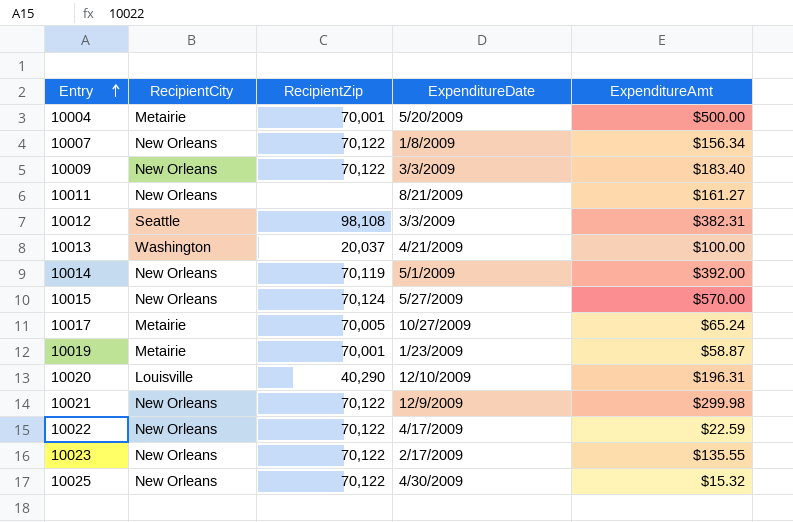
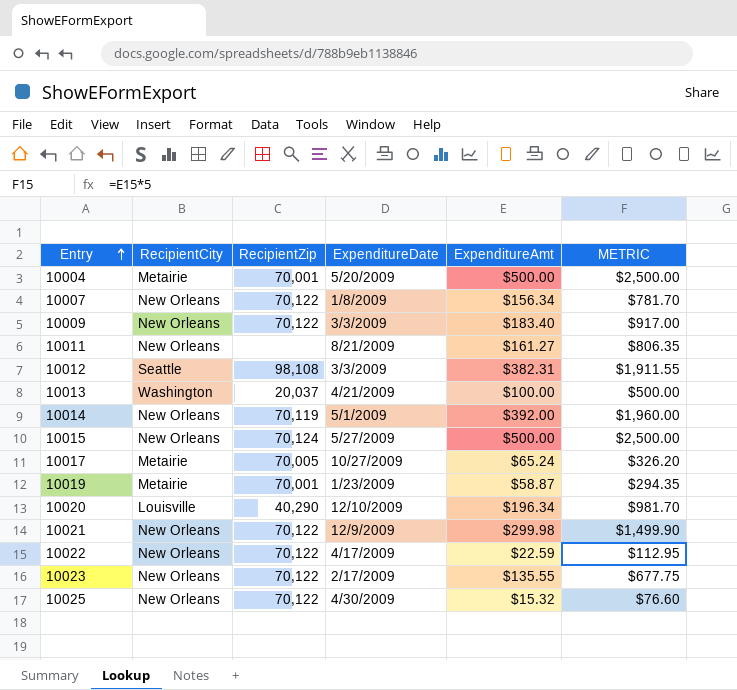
column METRIC | formula: none -> [ExpenditureAmt] * 5
10015 | ExpenditureAmt: $570.00 -> $500.00
10020 | ExpenditureAmt: $196.31 -> $196.34

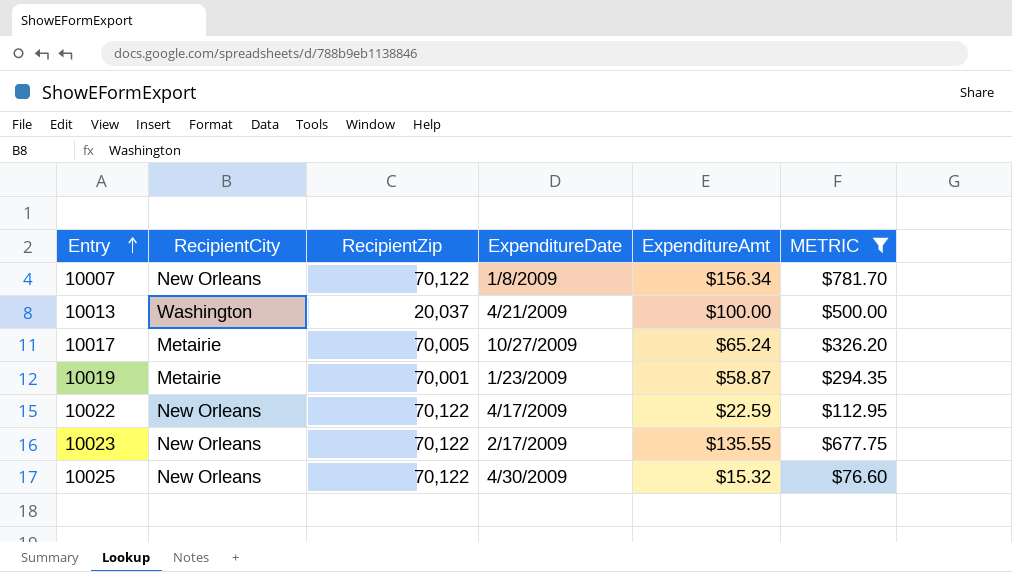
filter: none -> METRIC <= $781.70

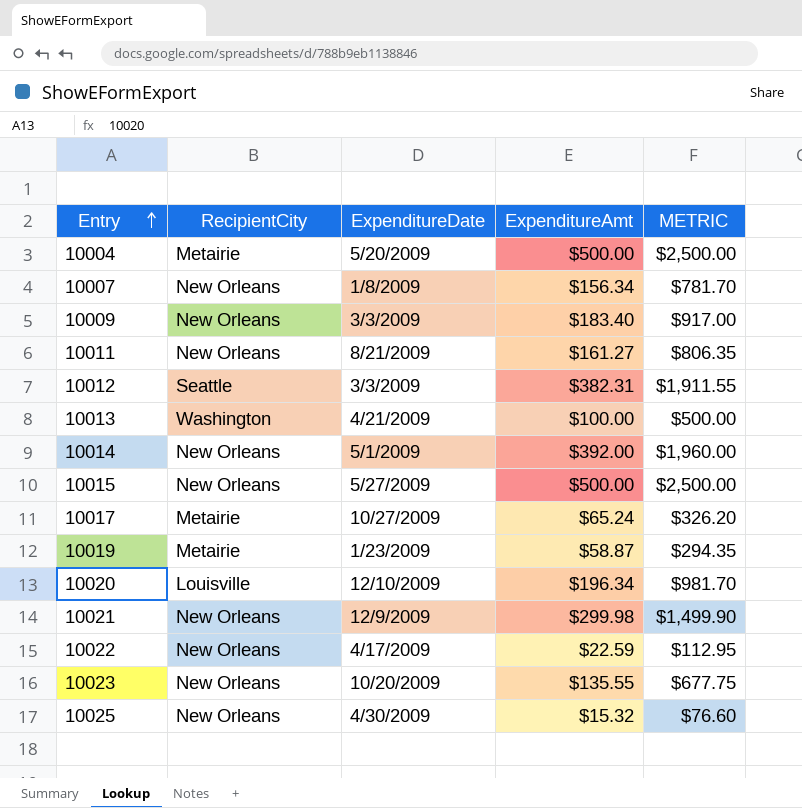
filter: METRIC <= $781.70 -> none
column RecipientZip | position: 3 -> none
10023 | ExpenditureDate: 2/17/2009 -> 10/20/2009

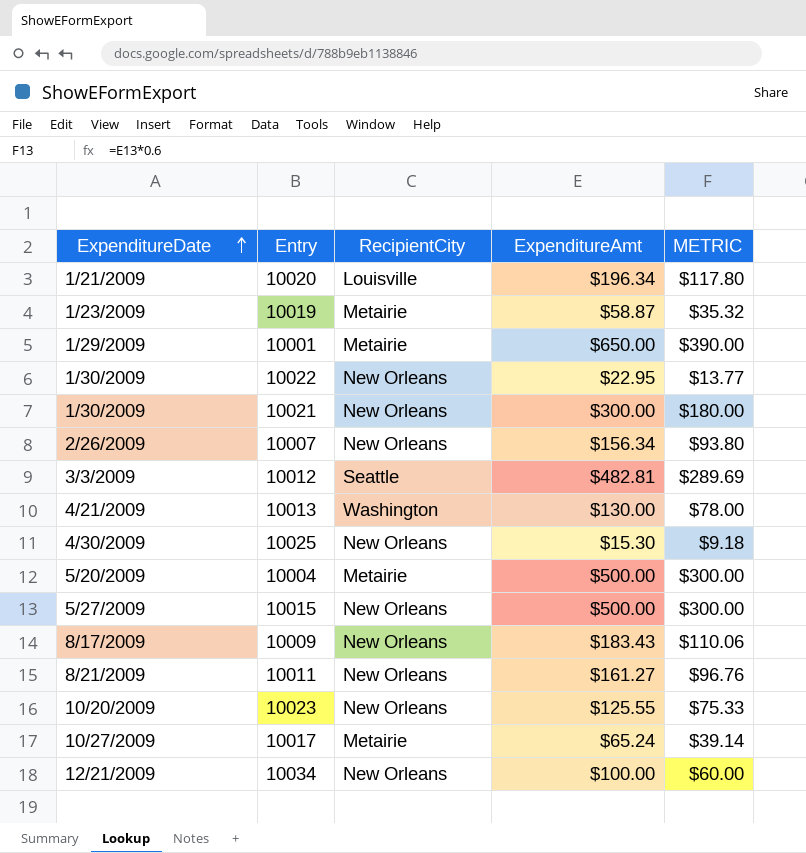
row order: Entry ascending -> ExpenditureDate ascending
column ExpenditureDate | position: 3 -> 1
column METRIC | formula: [ExpenditureAmt] * 5 -> [ExpenditureAmt] * 0.6
row 10014: New Orleans | 5/1/2009 | $392.00 | $1,960.00 -> none
10020 | ExpenditureDate: 12/10/2009 -> 1/21/2009
row 10001: none -> 1/29/2009 | Metairie | $650.00 | $390.00
10022 | ExpenditureDate: 4/17/2009 -> 1/30/2009
10022 | ExpenditureAmt: $22.59 -> $22.95
10021 | ExpenditureDate: 12/9/2009 -> 1/30/2009
10021 | ExpenditureAmt: $299.98 -> $300.00
10007 | ExpenditureDate: 1/8/2009 -> 2/26/2009
10012 | ExpenditureAmt: $382.31 -> $482.81
10013 | ExpenditureAmt: $100.00 -> $130.00
10025 | ExpenditureAmt: $15.32 -> $15.30
10009 | ExpenditureDate: 3/3/2009 -> 8/17/2009
10009 | ExpenditureAmt: $183.40 -> $183.43
10023 | ExpenditureAmt: $135.55 -> $125.55
row 10034: none -> 12/21/2009 | New Orleans | $100.00 | $60.00

